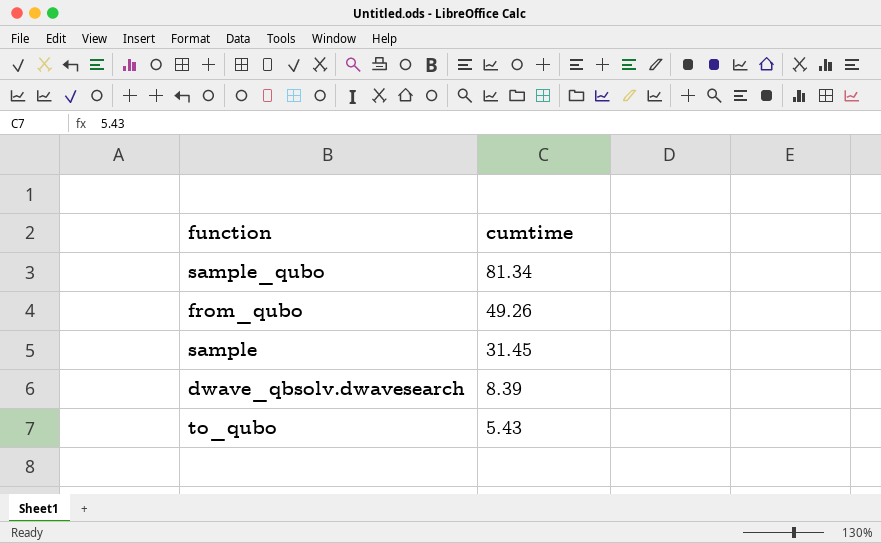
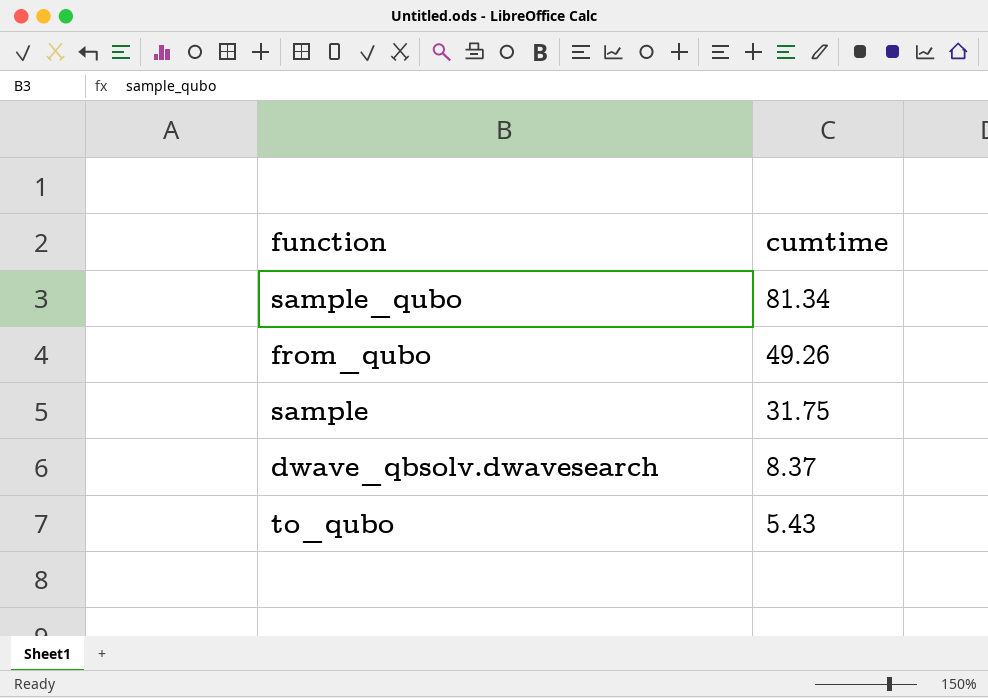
sample | cumtime: 31.45 -> 31.75
dwave_qbsolv.dwavesearch | cumtime: 8.39 -> 8.37

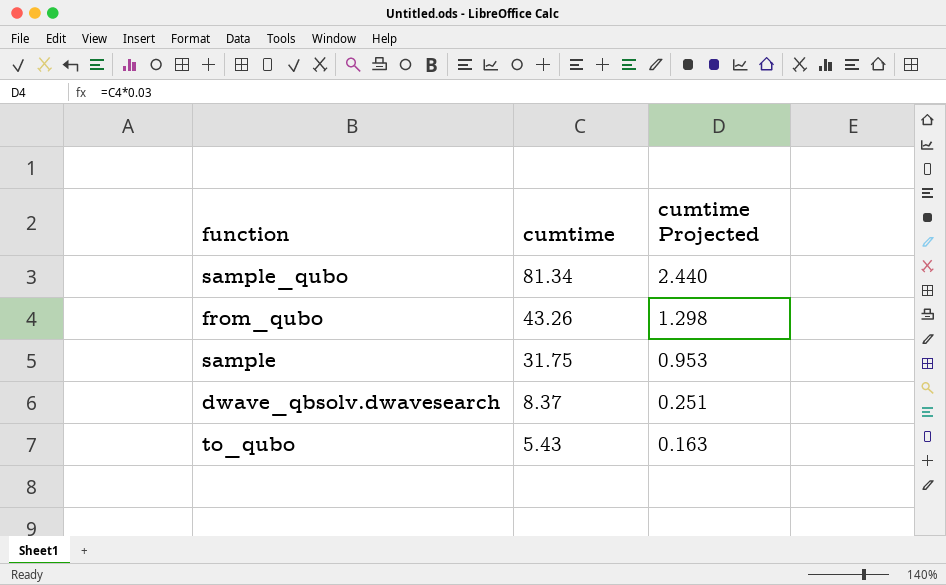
column cumtime Projected | formula: none -> [cumtime] * 0.03
from_qubo | cumtime: 49.26 -> 43.26

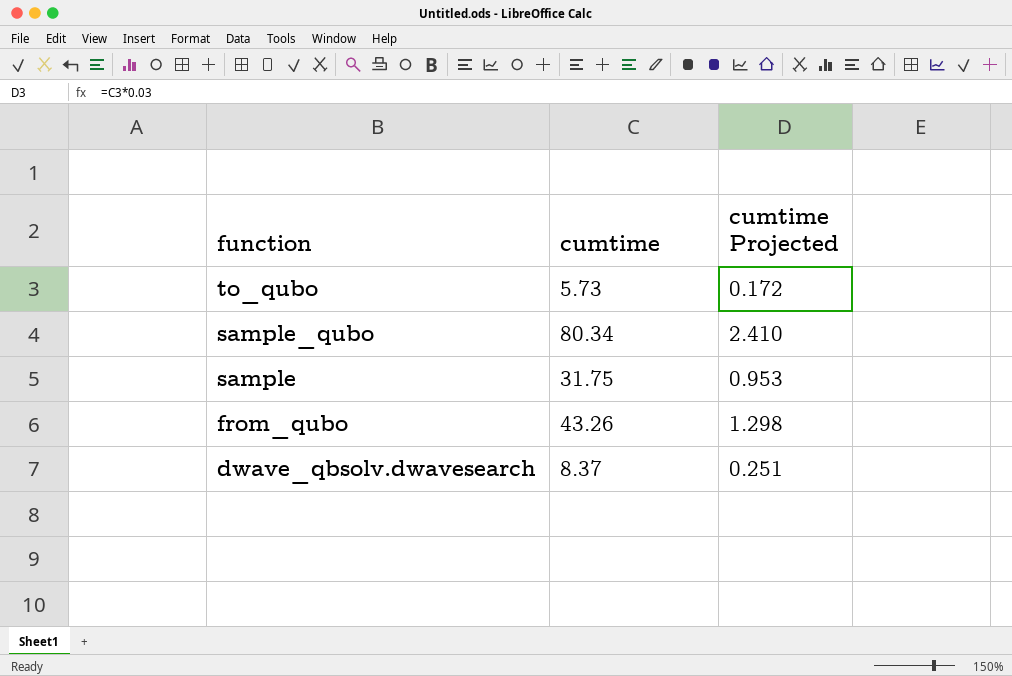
row order: cumtime descending -> function descending
to_qubo | cumtime: 5.43 -> 5.73
to_qubo | cumtime Projected: 0.163 -> 0.172
sample_qubo | cumtime: 81.34 -> 80.34
sample_qubo | cumtime Projected: 2.440 -> 2.410

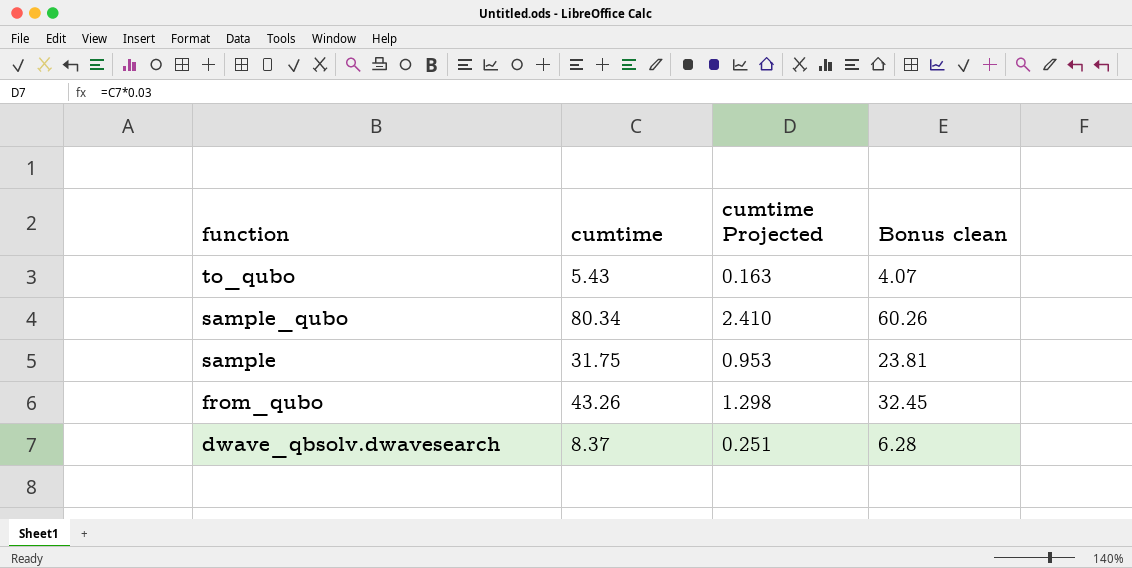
column Bonus clean | formula: none -> [cumtime] * 0.75
to_qubo | cumtime: 5.73 -> 5.43
to_qubo | cumtime Projected: 0.172 -> 0.163

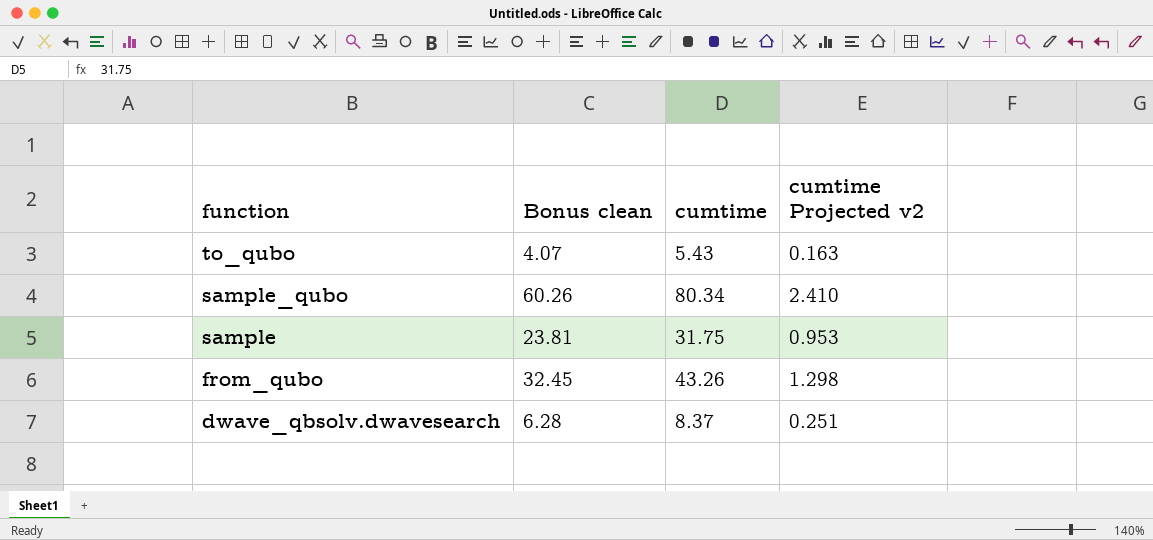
column Bonus clean | position: 4 -> 2
column name: cumtime Projected -> cumtime Projected v2

